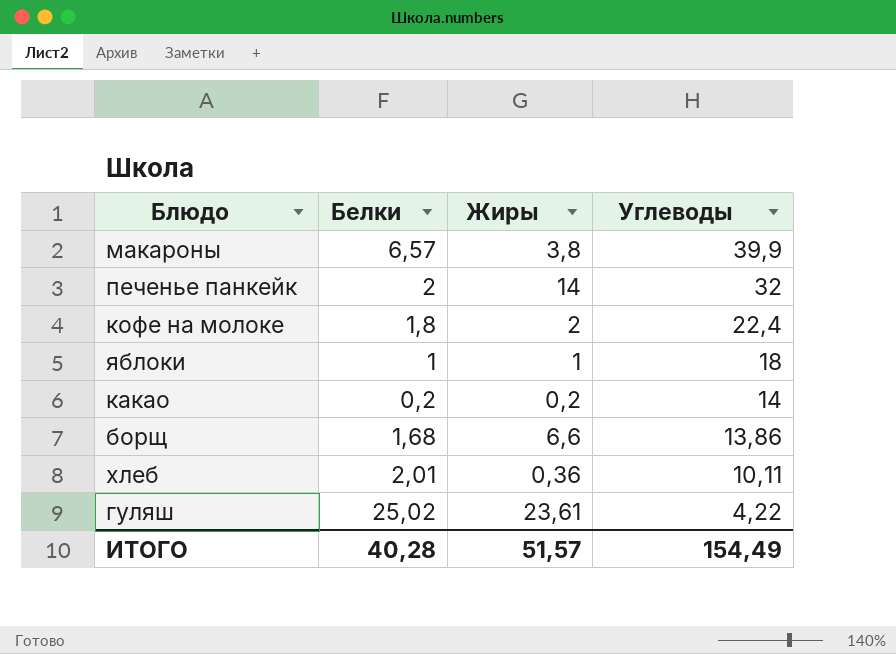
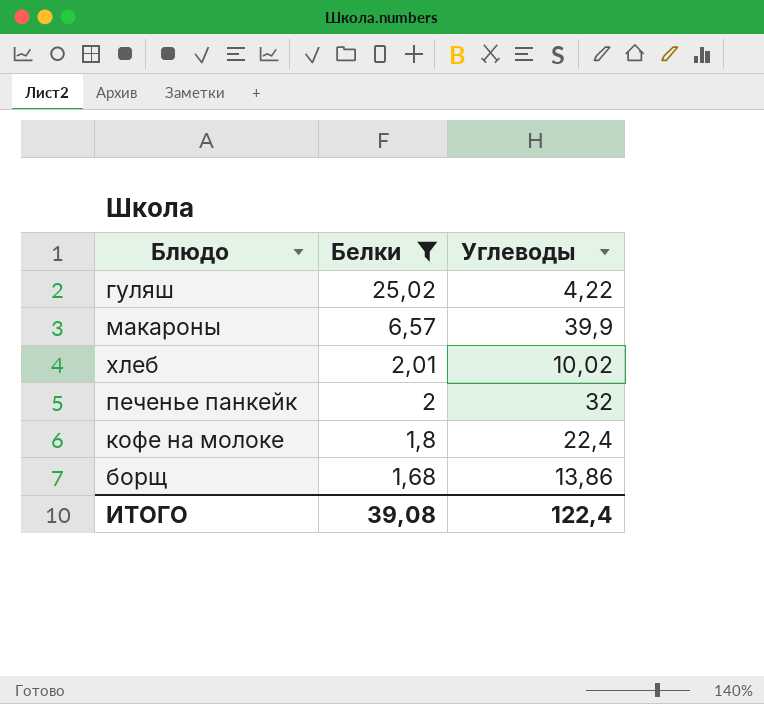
filter: none -> Белки >= 1,68
row order: Углеводы descending -> Белки descending
column Жиры | position: 3 -> none
хлеб | Углеводы: 10,11 -> 10,02
ИТОГО | Белки: 40,28 -> 39,08
ИТОГО | Углеводы: 154,49 -> 122,4

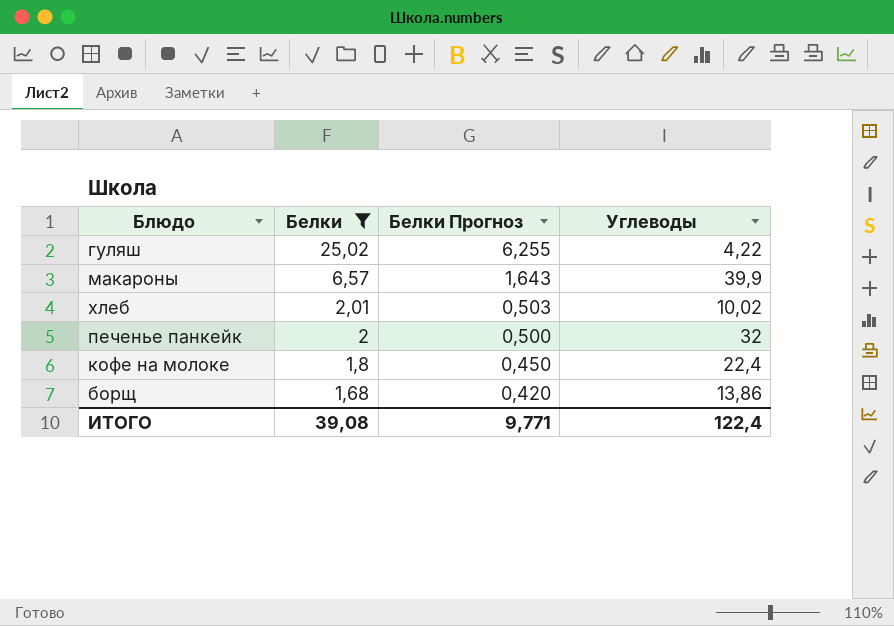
column Белки Прогноз | formula: none -> [Белки] * 0,25

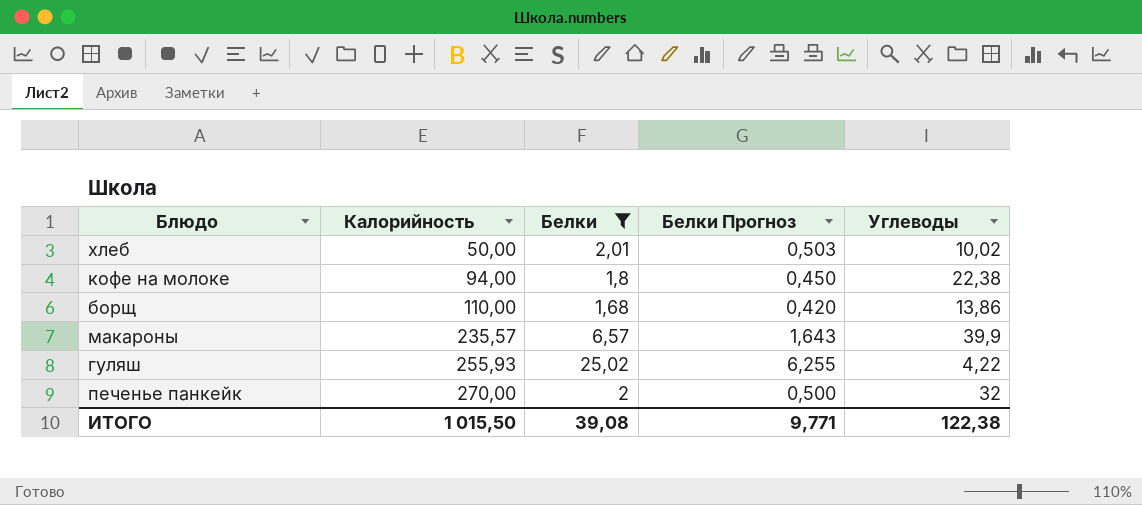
row order: Белки descending -> Калорийность ascending
column Калорийность | position: none -> 2
кофе на молоке | Углеводы: 22,4 -> 22,38
ИТОГО | Углеводы: 122,4 -> 122,38

